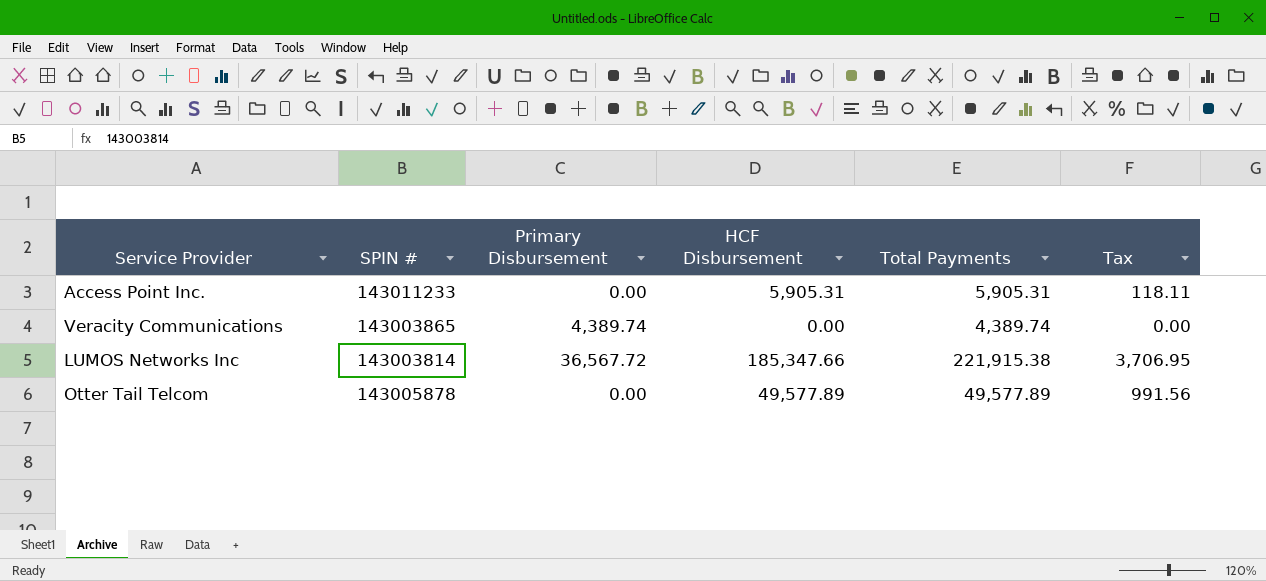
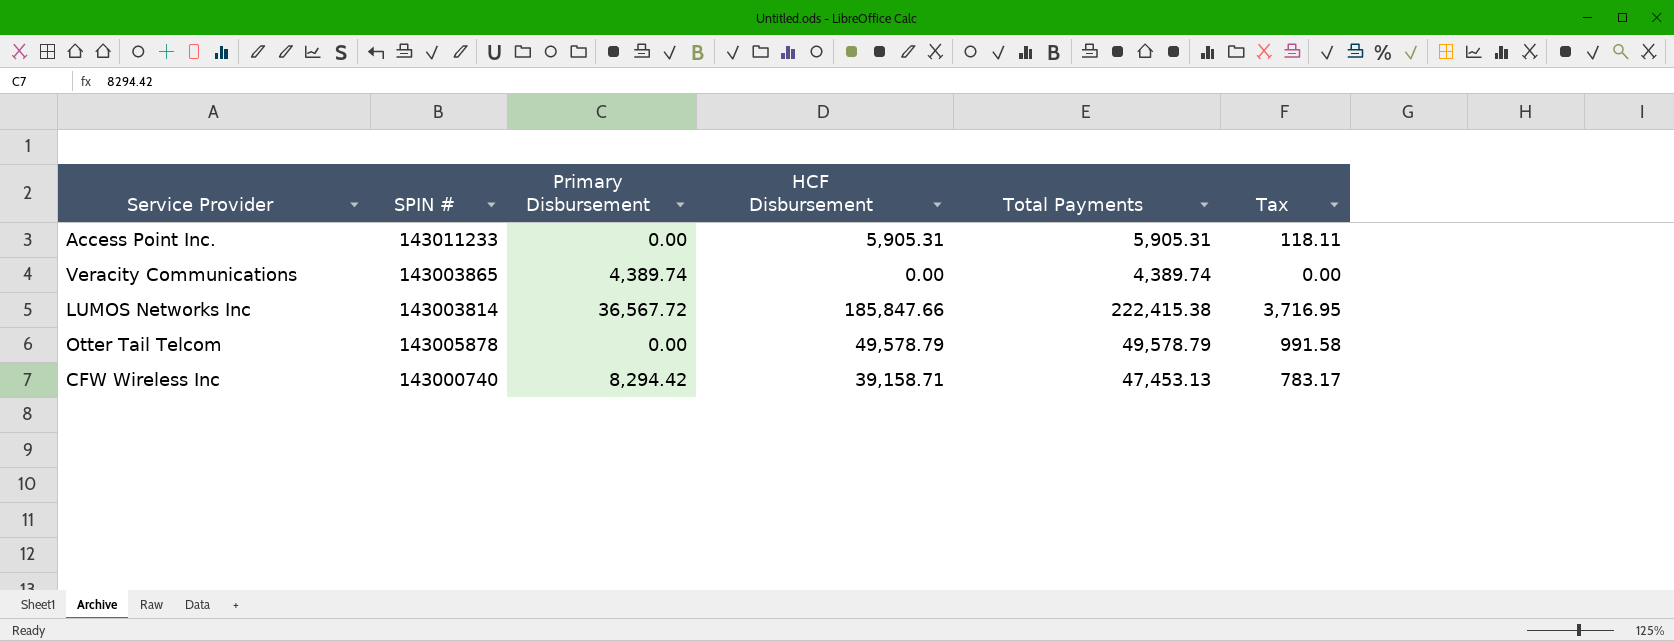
LUMOS Networks Inc | HCF Disbursement: 185,347.66 -> 185,847.66
LUMOS Networks Inc | Total Payments: 221,915.38 -> 222,415.38
LUMOS Networks Inc | Tax: 3,706.95 -> 3,716.95
Otter Tail Telcom | HCF Disbursement: 49,577.89 -> 49,578.79
Otter Tail Telcom | Total Payments: 49,577.89 -> 49,578.79
Otter Tail Telcom | Tax: 991.56 -> 991.58
row CFW Wireless Inc: none -> 143000740 | 8,294.42 | 39,158.71 | 47,453.13 | 783.17

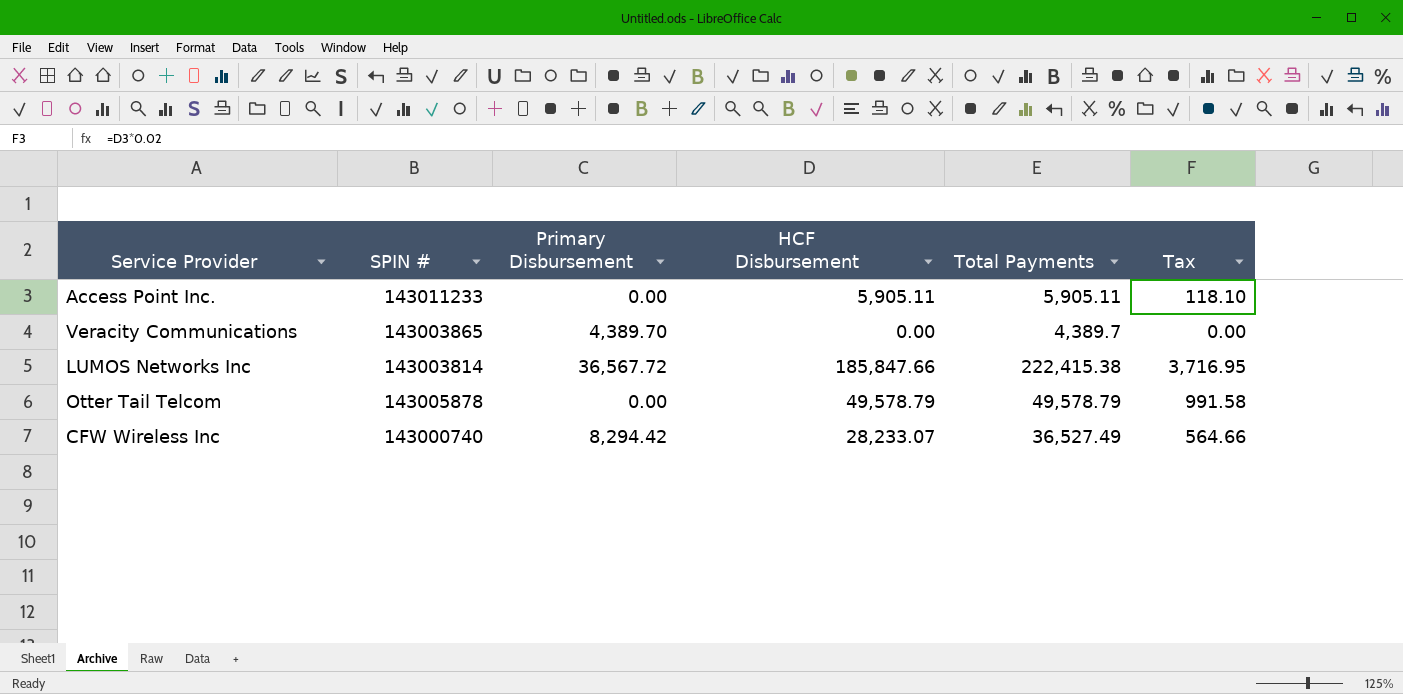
Access Point Inc. | HCF Disbursement: 5,905.31 -> 5,905.11
Access Point Inc. | Total Payments: 5,905.31 -> 5,905.11
Access Point Inc. | Tax: 118.11 -> 118.10
Veracity Communications | Primary Disbursement: 4,389.74 -> 4,389.70
Veracity Communications | Total Payments: 4,389.74 -> 4,389.7
CFW Wireless Inc | HCF Disbursement: 39,158.71 -> 28,233.07
CFW Wireless Inc | Total Payments: 47,453.13 -> 36,527.49
CFW Wireless Inc | Tax: 783.17 -> 564.66

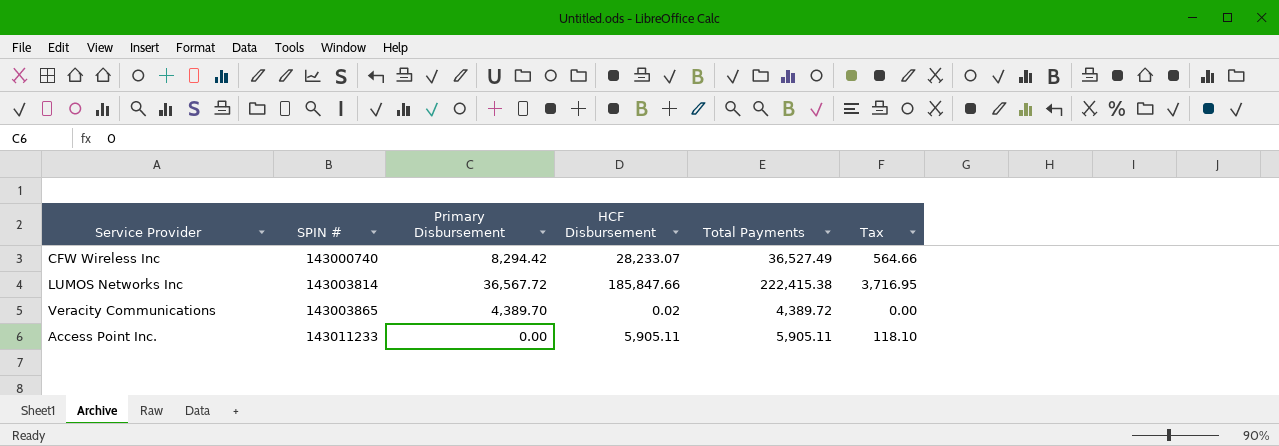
row order: none -> SPIN # ascending
row Otter Tail Telcom: 143005878 | 0.00 | 49,578.79 | 49,578.79 | 991.58 -> none
Veracity Communications | HCF Disbursement: 0.00 -> 0.02
Veracity Communications | Total Payments: 4,389.7 -> 4,389.72

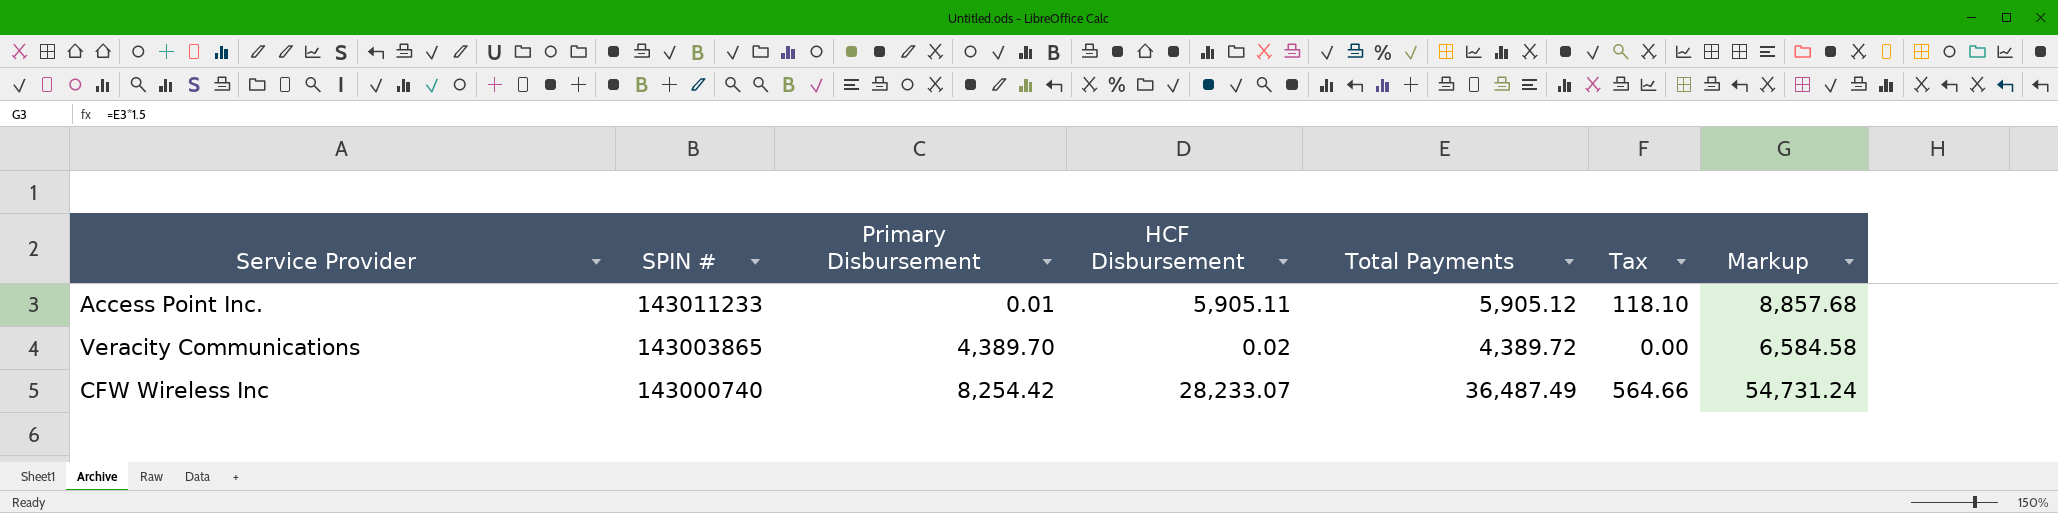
row order: SPIN # ascending -> SPIN # descending
column Markup | formula: none -> [Total Payments] * 1.5
row LUMOS Networks Inc: 143003814 | 36,567.72 | 185,847.66 | 222,415.38 | 3,716.95 -> none
Access Point Inc. | Primary Disbursement: 0.00 -> 0.01
Access Point Inc. | Total Payments: 5,905.11 -> 5,905.12
CFW Wireless Inc | Primary Disbursement: 8,294.42 -> 8,254.42
CFW Wireless Inc | Total Payments: 36,527.49 -> 36,487.49

